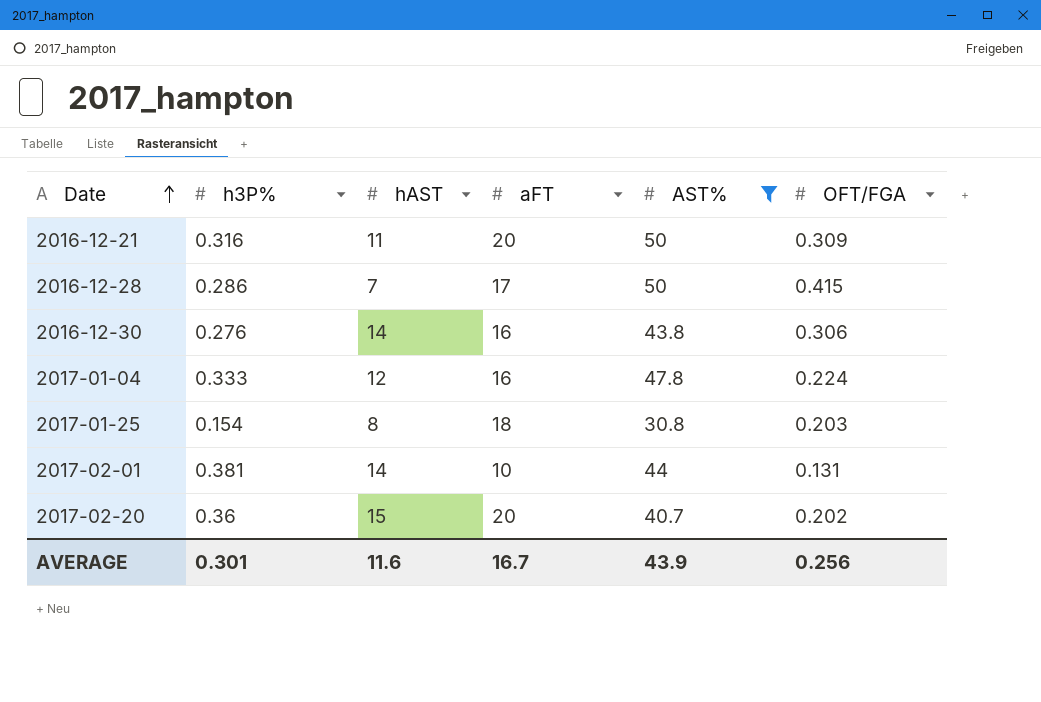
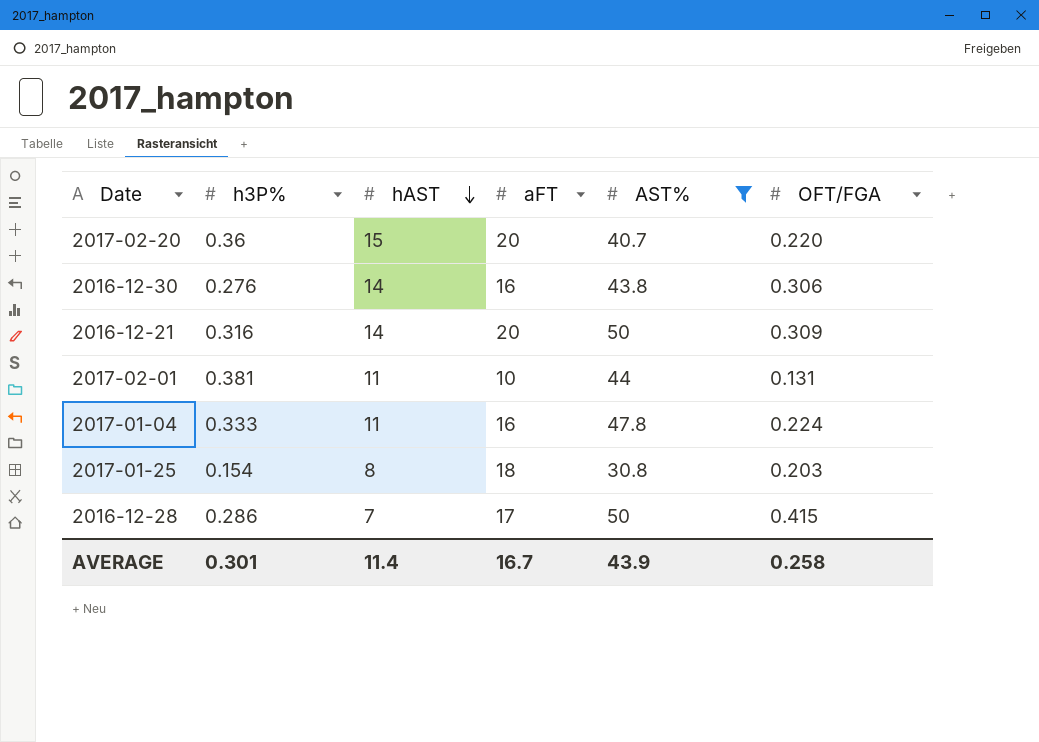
row order: Date ascending -> hAST descending
2017-02-20 | OFT/FGA: 0.202 -> 0.220
2016-12-21 | hAST: 11 -> 14
2017-02-01 | hAST: 14 -> 11
2017-01-04 | hAST: 12 -> 11
AVERAGE | hAST: 11.6 -> 11.4
AVERAGE | OFT/FGA: 0.256 -> 0.258

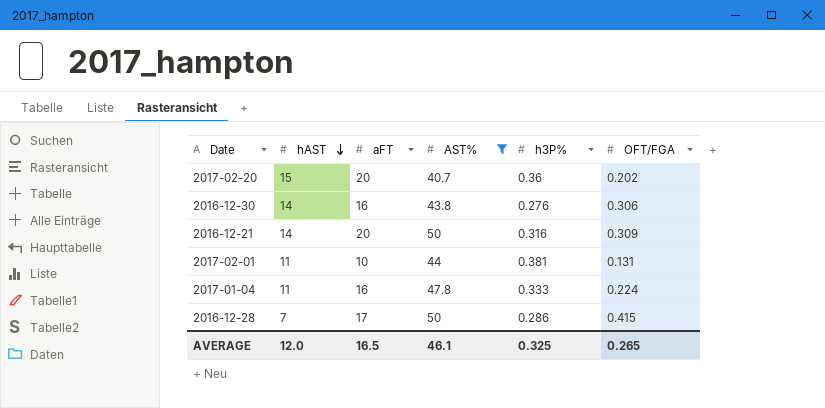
column h3P% | position: 2 -> 5
row 2017-01-25: 0.154 | 8 | 18 | 30.8 | 0.203 -> none
2017-02-20 | OFT/FGA: 0.220 -> 0.202
AVERAGE | hAST: 11.4 -> 12.0
AVERAGE | aFT: 16.7 -> 16.5
AVERAGE | AST%: 43.9 -> 46.1
AVERAGE | h3P%: 0.301 -> 0.325
AVERAGE | OFT/FGA: 0.258 -> 0.265

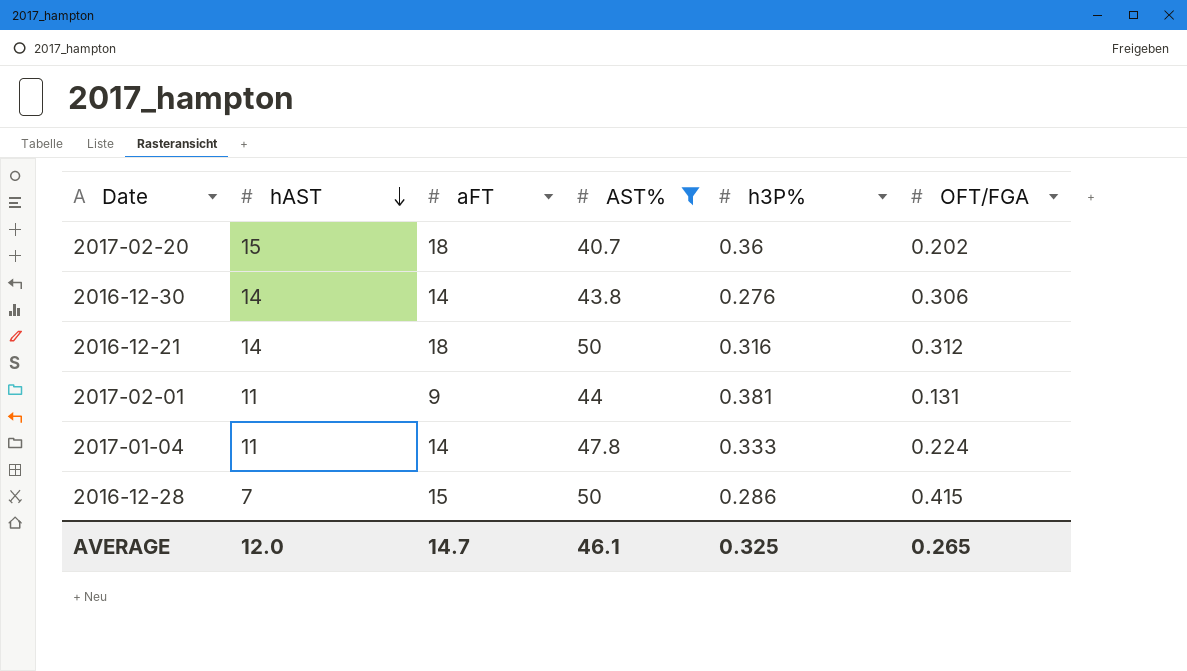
2017-02-20 | aFT: 20 -> 18
2016-12-30 | aFT: 16 -> 14
2016-12-21 | aFT: 20 -> 18
2016-12-21 | OFT/FGA: 0.309 -> 0.312
2017-02-01 | aFT: 10 -> 9
2017-01-04 | aFT: 16 -> 14
2016-12-28 | aFT: 17 -> 15
AVERAGE | aFT: 16.5 -> 14.7

